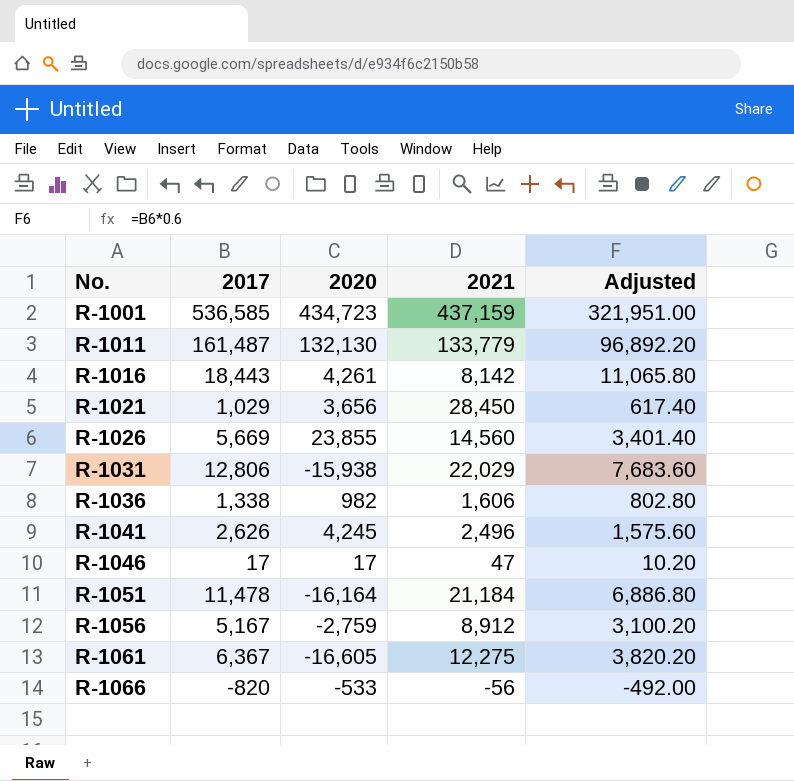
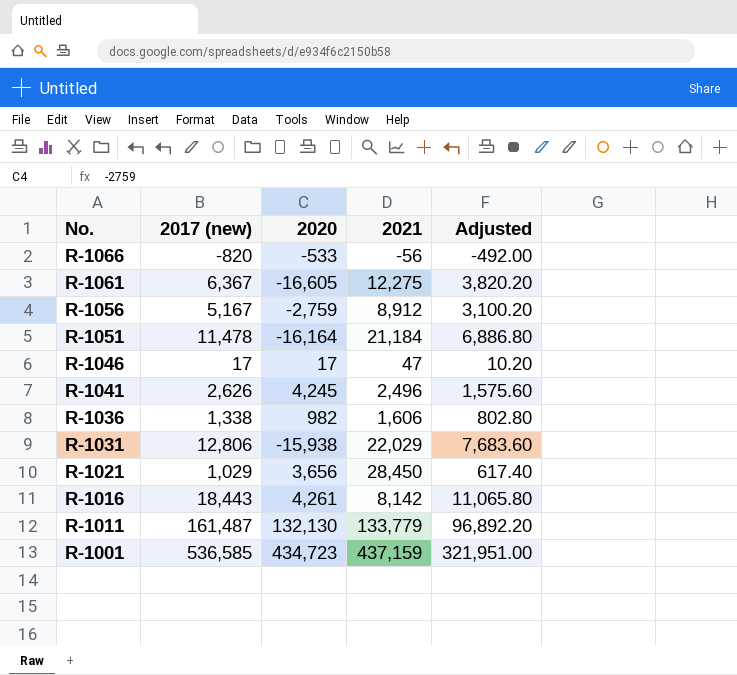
row order: No. ascending -> No. descending
column name: 2017 -> 2017 (new)
row R-1026: 5,669 | 23,855 | 14,560 | 3,401.40 -> none

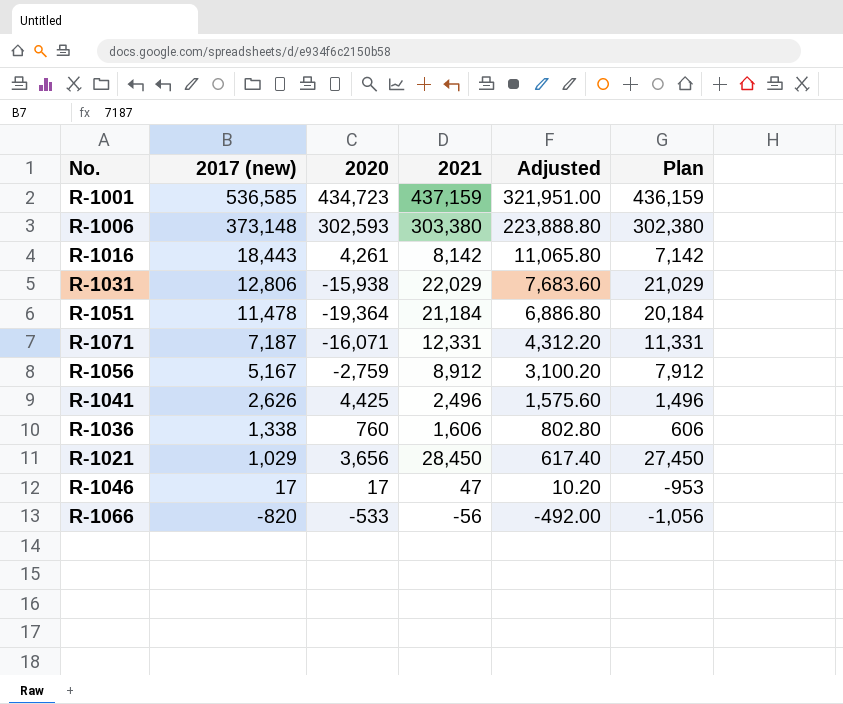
row order: No. descending -> 2017 (new) descending
column Plan | formula: none -> [2021] - 1000
row R-1061: 6,367 | -16,605 | 12,275 | 3,820.20 -> none
row R-1011: 161,487 | 132,130 | 133,779 | 96,892.20 -> none
row R-1006: none -> 373,148 | 302,593 | 303,380 | 223,888.80 | 302,380
R-1051 | 2020: -16,164 -> -19,364
row R-1071: none -> 7,187 | -16,071 | 12,331 | 4,312.20 | 11,331
R-1041 | 2020: 4,245 -> 4,425
R-1036 | 2020: 982 -> 760

